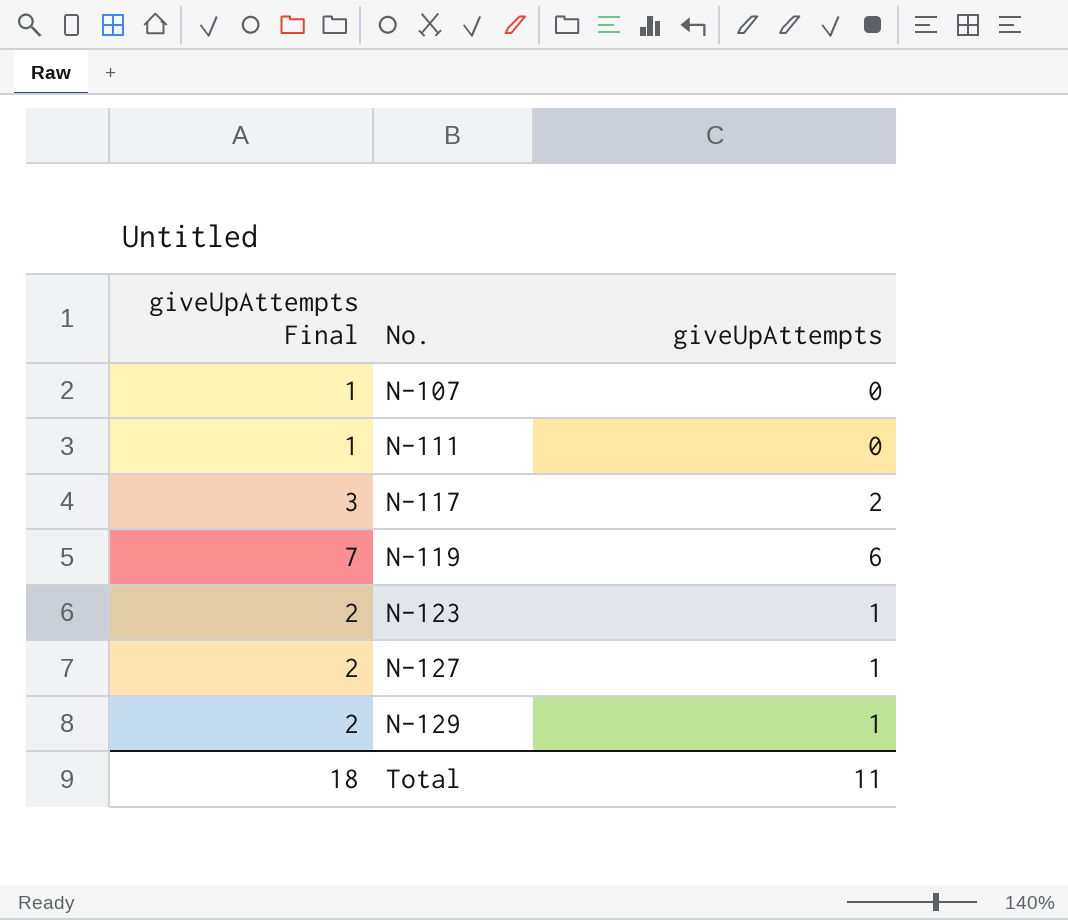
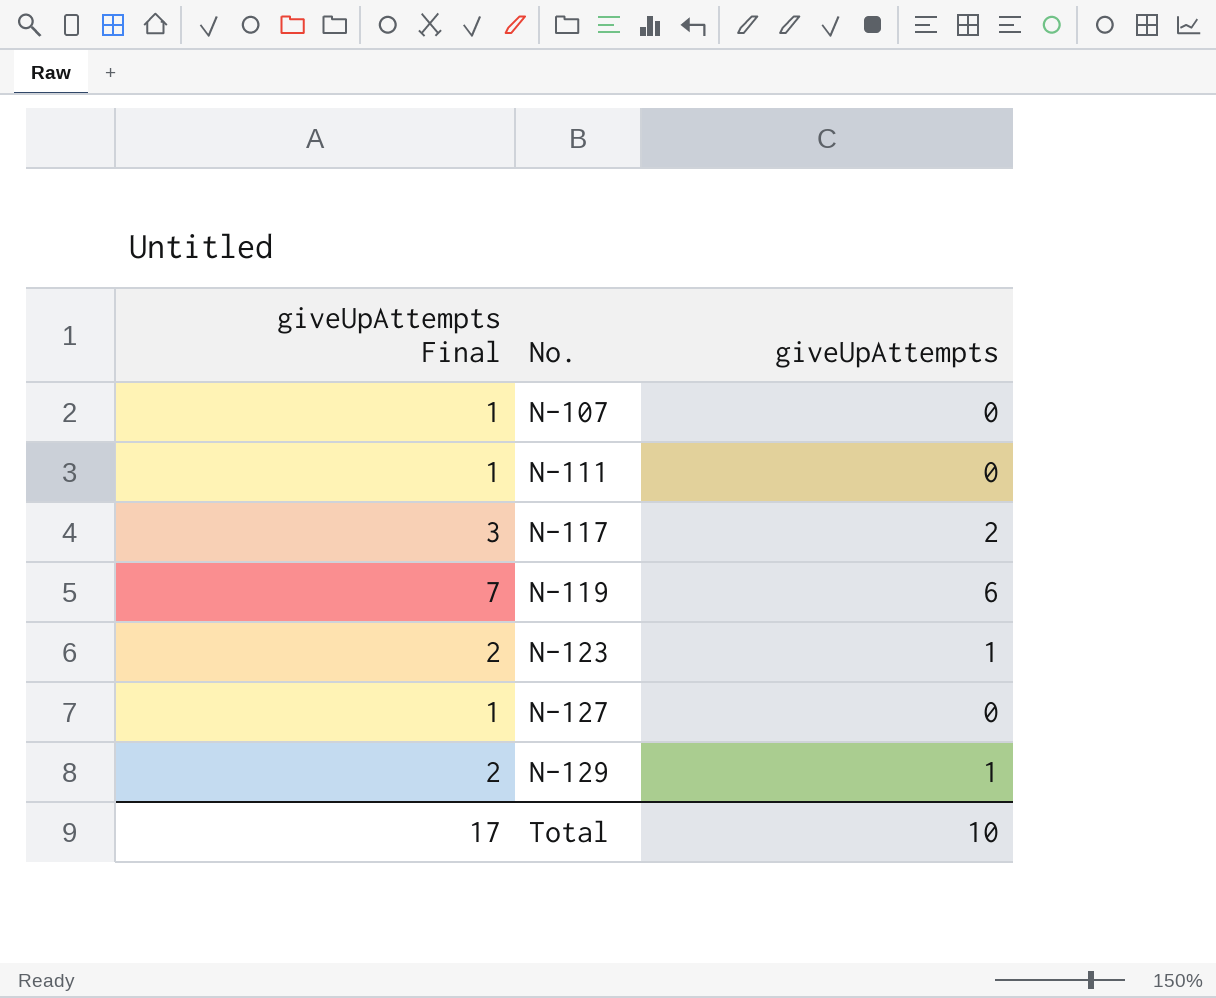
N-127 | giveUpAttempts Final: 2 -> 1
N-127 | giveUpAttempts: 1 -> 0
Total | giveUpAttempts Final: 18 -> 17
Total | giveUpAttempts: 11 -> 10

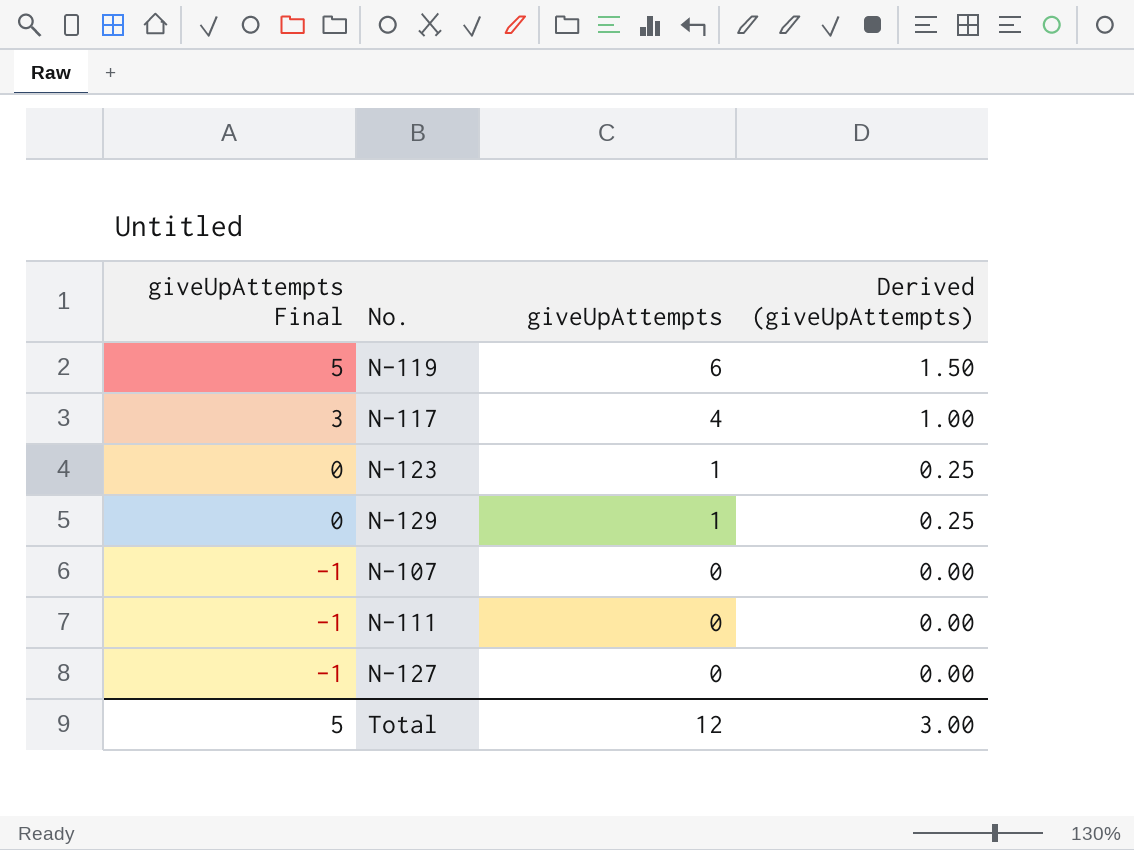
row order: No. ascending -> giveUpAttempts Final descending
column giveUpAttempts Final | formula: [giveUpAttempts] + 1 -> [giveUpAttempts] - 1
column Derived (giveUpAttempts) | formula: none -> [giveUpAttempts] * 0.25
N-117 | giveUpAttempts: 2 -> 4
Total | giveUpAttempts Final: 17 -> 5
Total | giveUpAttempts: 10 -> 12

